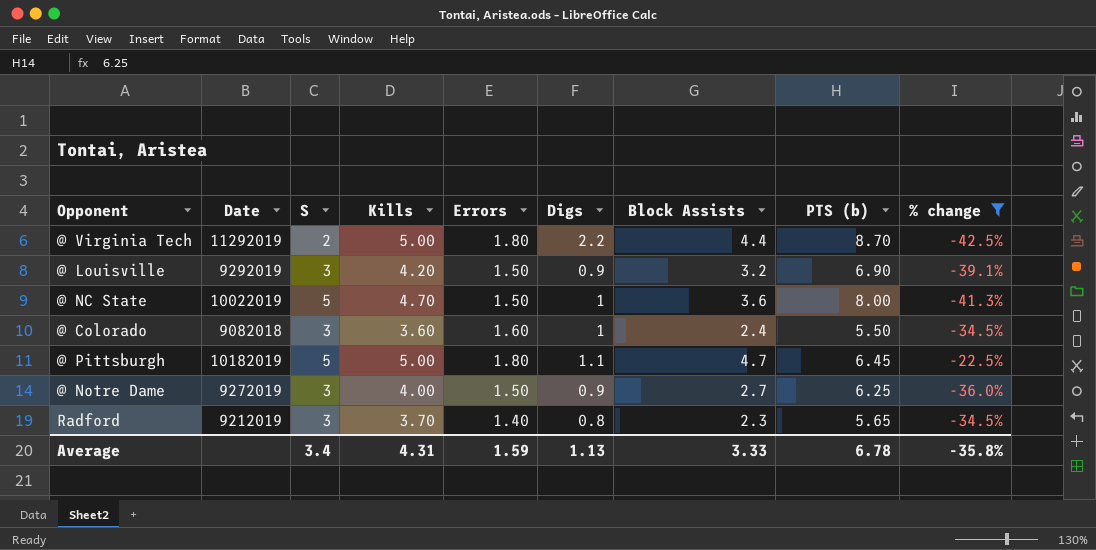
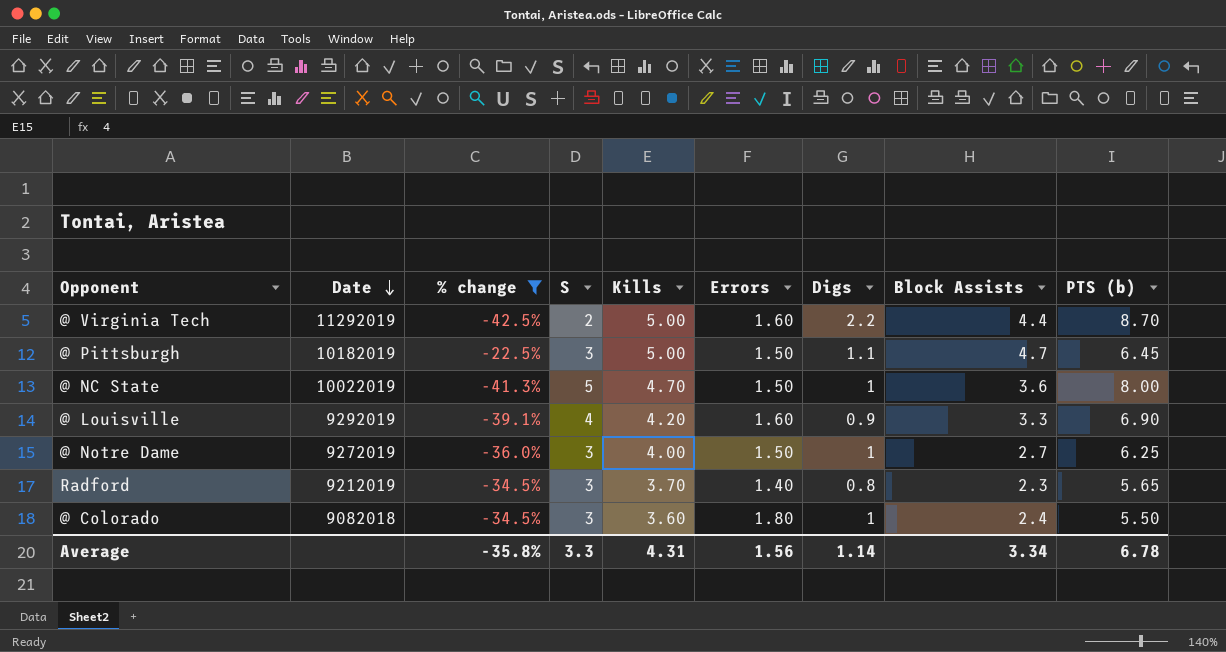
row order: none -> Date descending
column % change | position: 9 -> 3
@ Virginia Tech | Errors: 1.80 -> 1.60
@ Pittsburgh | S: 5 -> 3
@ Pittsburgh | Errors: 1.80 -> 1.50
@ Louisville | S: 3 -> 4
@ Louisville | Errors: 1.50 -> 1.60
@ Louisville | Block Assists: 3.2 -> 3.3
@ Notre Dame | Digs: 0.9 -> 1
@ Colorado | Errors: 1.60 -> 1.80
Average | S: 3.4 -> 3.3
Average | Errors: 1.59 -> 1.56
Average | Digs: 1.13 -> 1.14
Average | Block Assists: 3.33 -> 3.34

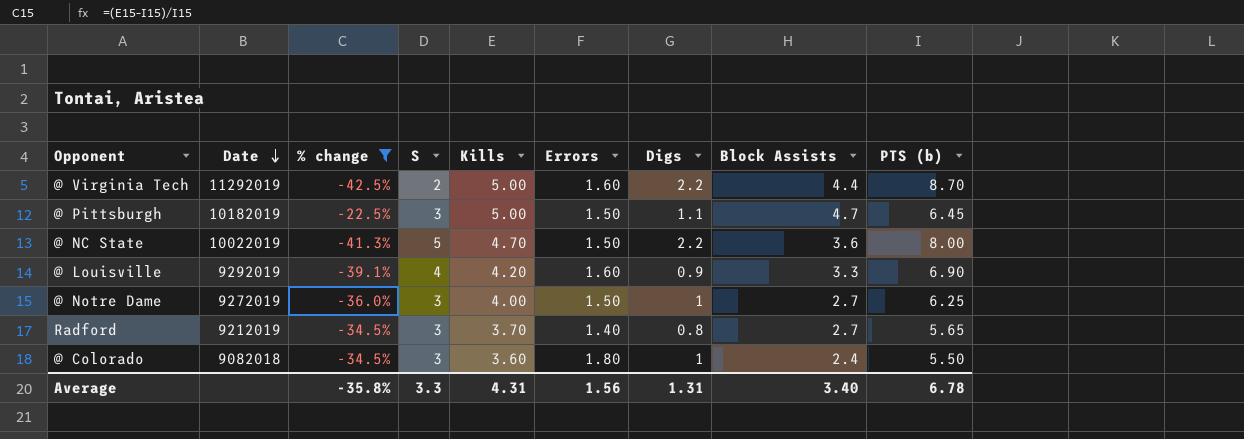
@ NC State | Digs: 1 -> 2.2
Radford | Block Assists: 2.3 -> 2.7
Average | Digs: 1.14 -> 1.31
Average | Block Assists: 3.34 -> 3.40

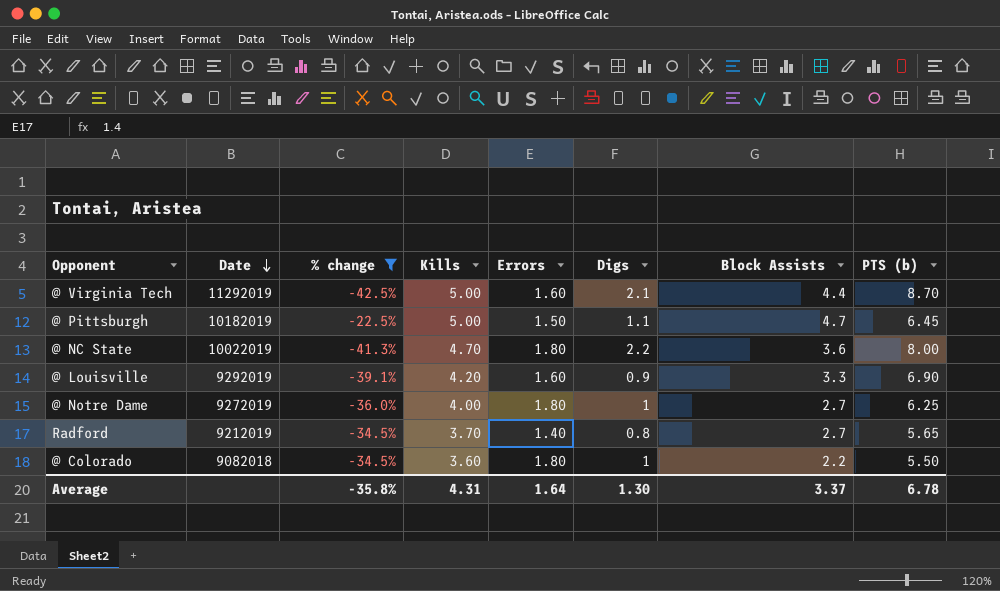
column S | position: 4 -> none
@ Virginia Tech | Digs: 2.2 -> 2.1
@ NC State | Errors: 1.50 -> 1.80
@ Notre Dame | Errors: 1.50 -> 1.80
@ Colorado | Block Assists: 2.4 -> 2.2
Average | Errors: 1.56 -> 1.64
Average | Digs: 1.31 -> 1.30
Average | Block Assists: 3.40 -> 3.37

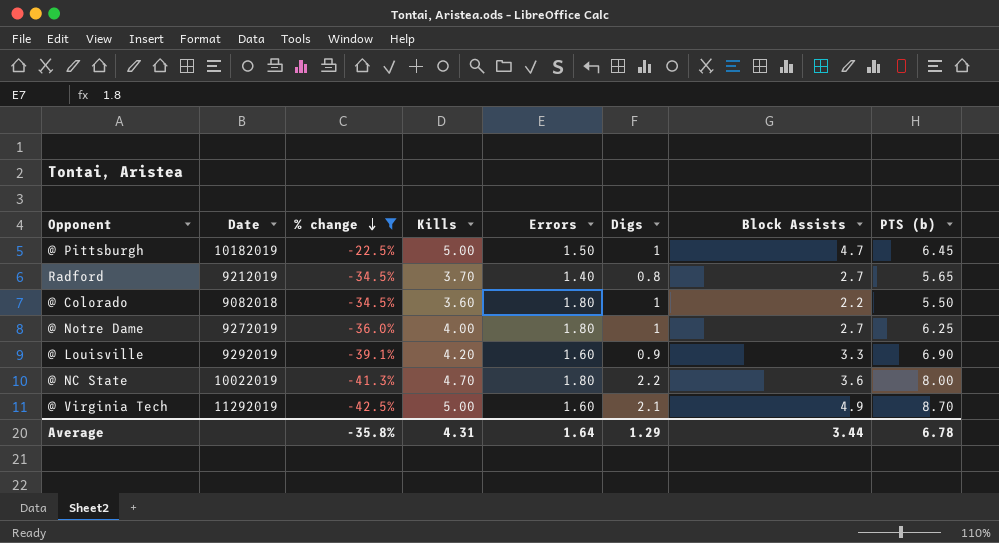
row order: Date descending -> % change descending
@ Pittsburgh | Digs: 1.1 -> 1
@ Virginia Tech | Block Assists: 4.4 -> 4.9
Average | Digs: 1.30 -> 1.29
Average | Block Assists: 3.37 -> 3.44

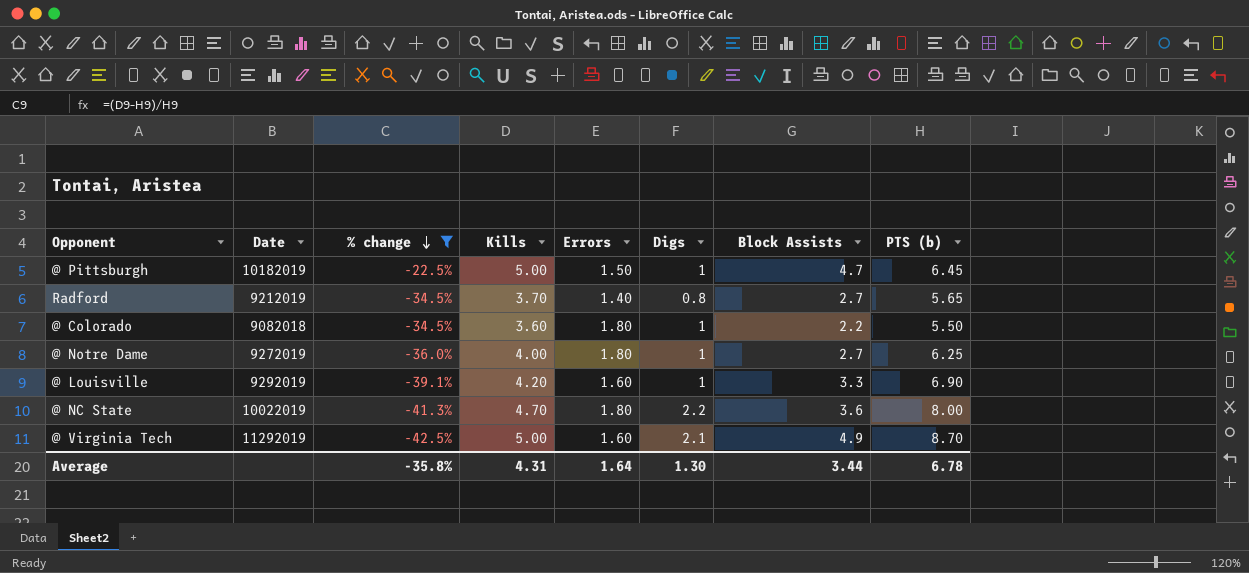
@ Louisville | Digs: 0.9 -> 1
Average | Digs: 1.29 -> 1.30

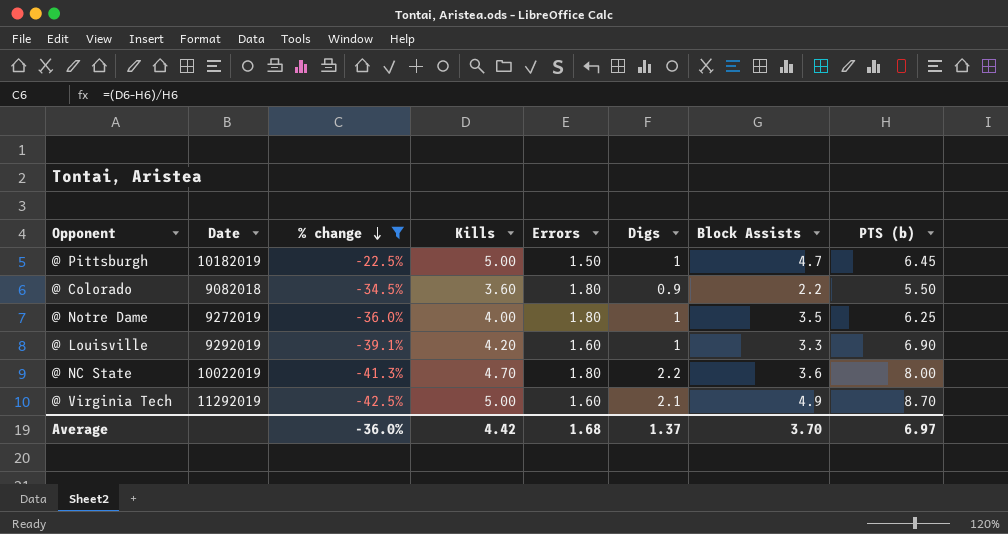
row Radford: 9212019 | -34.5% | 3.70 | 1.40 | 0.8 | 2.7 | 5.65 -> none
@ Colorado | Digs: 1 -> 0.9
@ Notre Dame | Block Assists: 2.7 -> 3.5
Average | % change: -35.8% -> -36.0%
Average | Kills: 4.31 -> 4.42
Average | Errors: 1.64 -> 1.68
Average | Digs: 1.30 -> 1.37
Average | Block Assists: 3.44 -> 3.70
Average | PTS (b): 6.78 -> 6.97

